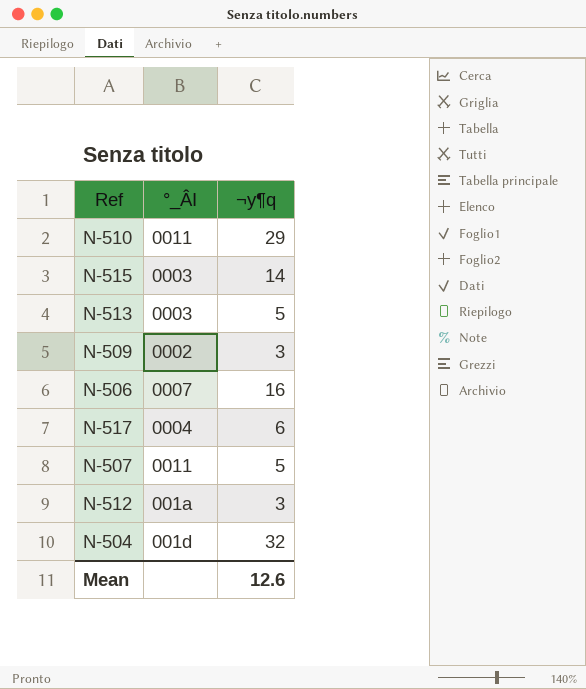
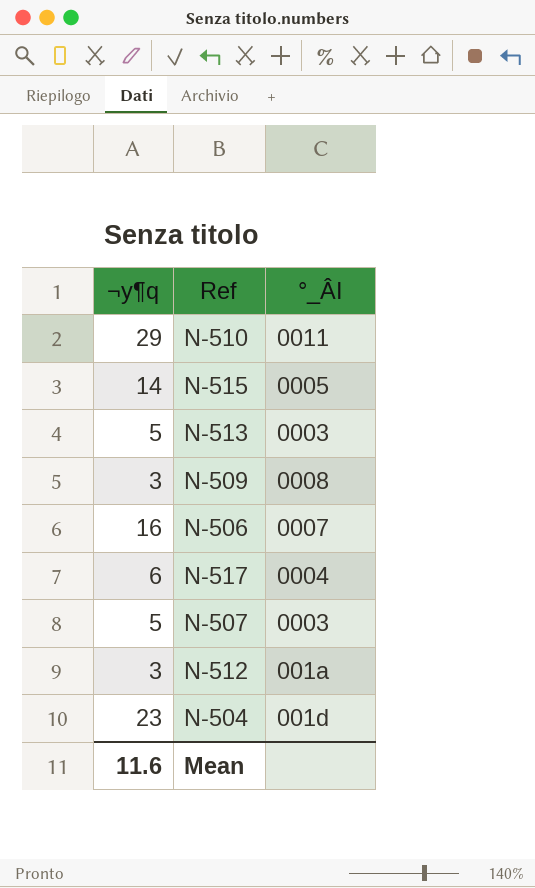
column ¬y¶q | position: 3 -> 1
N-515 | °_ÂI: 0003 -> 0005
N-509 | °_ÂI: 0002 -> 0008
N-507 | °_ÂI: 0011 -> 0003
N-504 | ¬y¶q: 32 -> 23
Mean | ¬y¶q: 12.6 -> 11.6

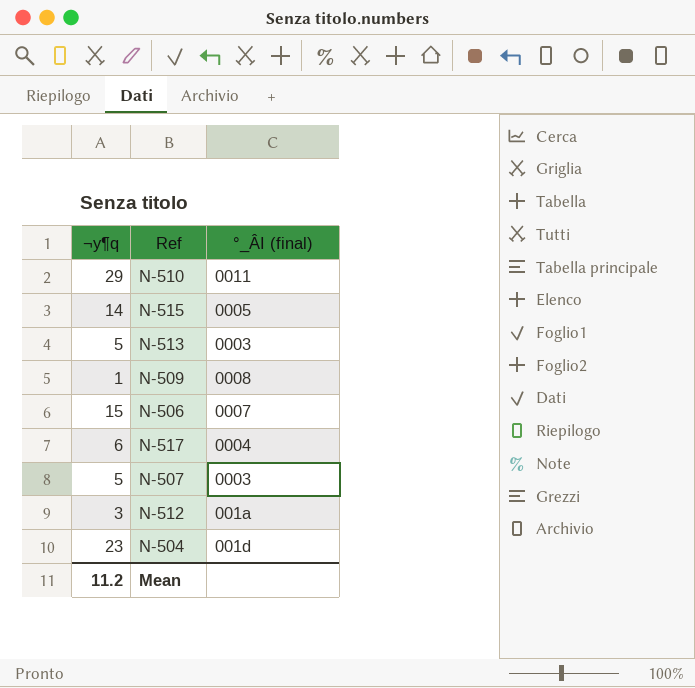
column name: °_ÂI -> °_ÂI (final)
N-509 | ¬y¶q: 3 -> 1
N-506 | ¬y¶q: 16 -> 15
Mean | ¬y¶q: 11.6 -> 11.2

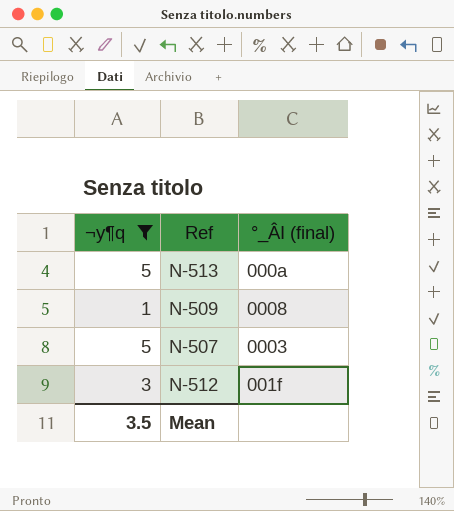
filter: none -> ¬y¶q <= 5
N-513 | °_ÂI (final): 0003 -> 000a
N-512 | °_ÂI (final): 001a -> 001f
Mean | ¬y¶q: 11.2 -> 3.5

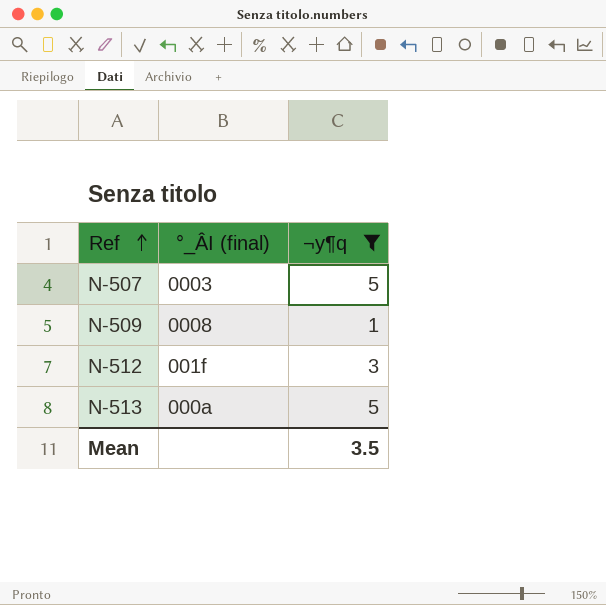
row order: none -> Ref ascending
column ¬y¶q | position: 1 -> 3

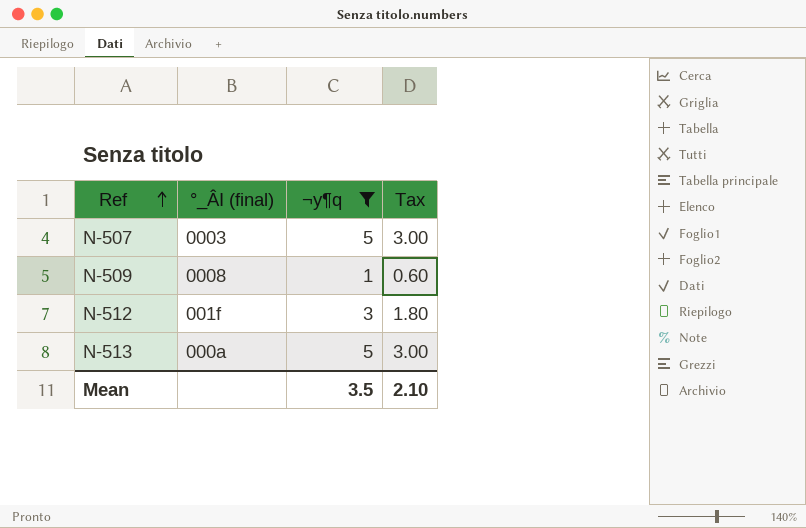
column Tax | formula: none -> [¬y¶q] * 0.6

